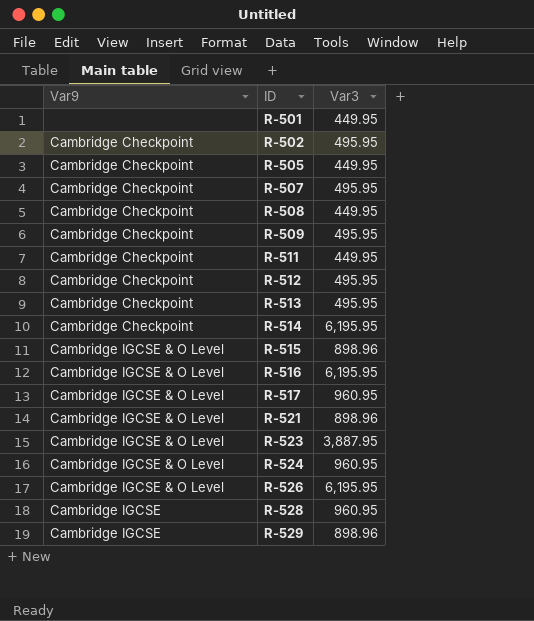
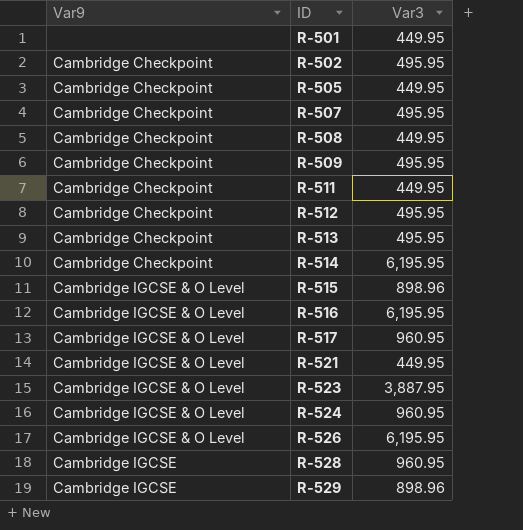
R-521 | Var3: 898.96 -> 449.95

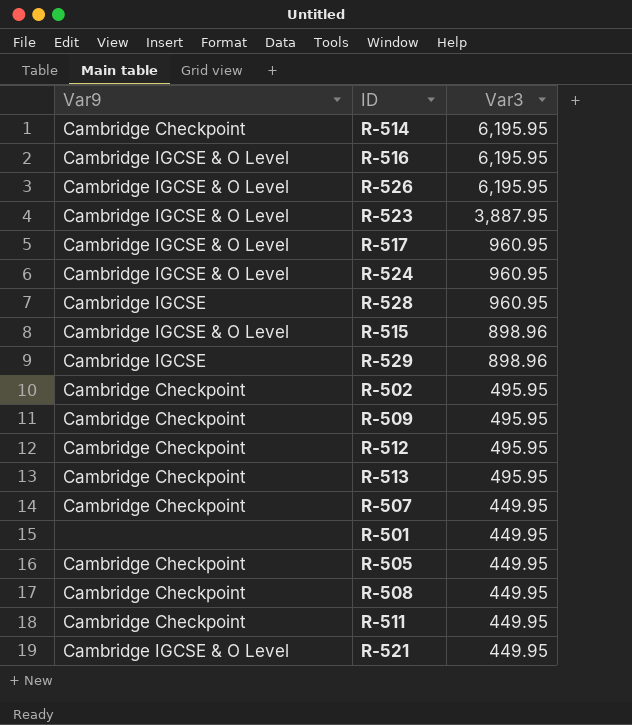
row order: ID ascending -> Var3 descending
R-507 | Var3: 495.95 -> 449.95

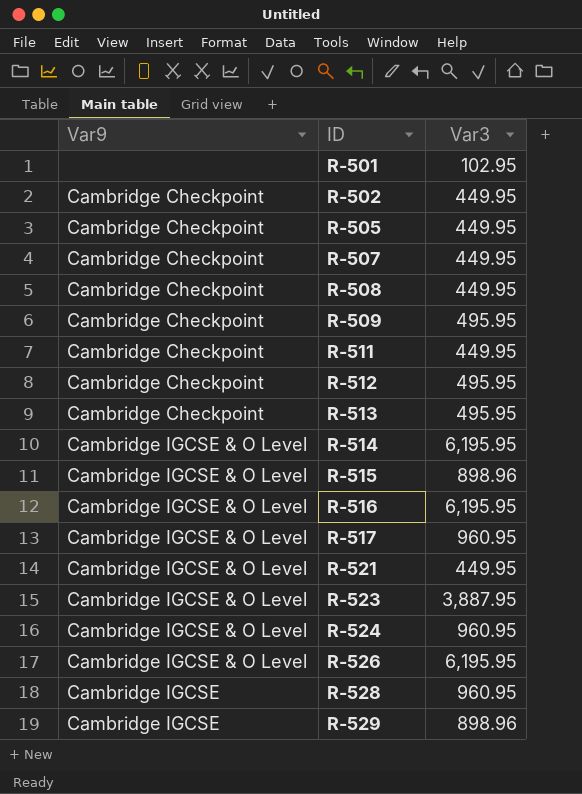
row order: Var3 descending -> ID ascending
R-501 | Var3: 449.95 -> 102.95
R-502 | Var3: 495.95 -> 449.95
R-514 | Var9: Cambridge Checkpoint -> Cambridge IGCSE & O Level

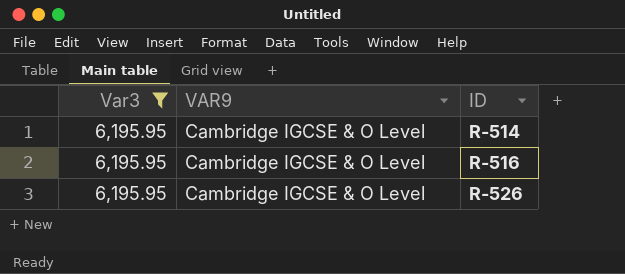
filter: none -> Var3 = 6,195.95
column Var3 | position: 3 -> 1
column name: Var9 -> VAR9

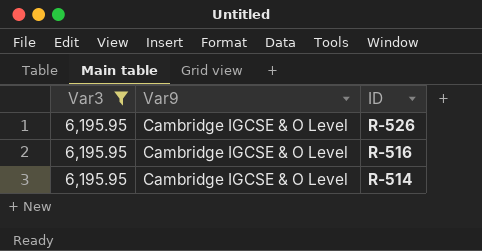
row order: ID ascending -> ID descending
column name: VAR9 -> Var9

